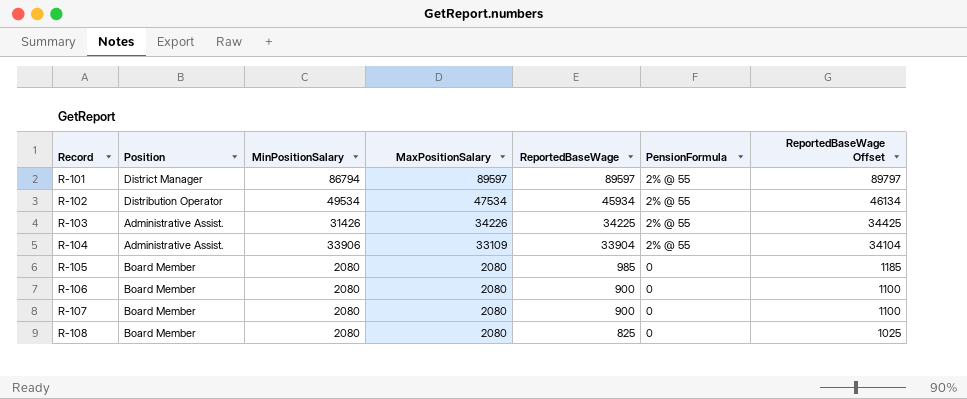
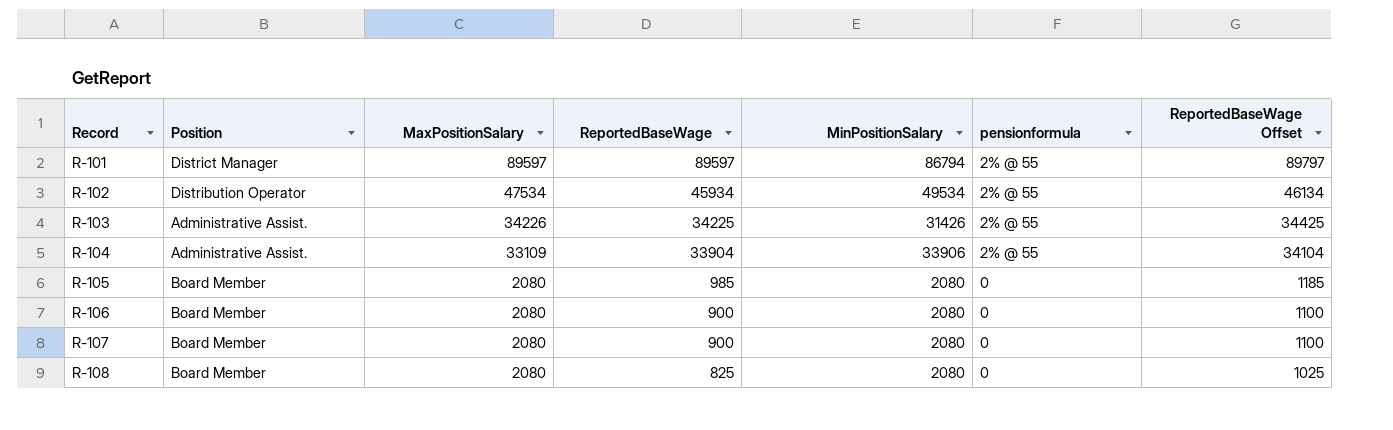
column MinPositionSalary | position: 3 -> 5
column name: PensionFormula -> pensionformula

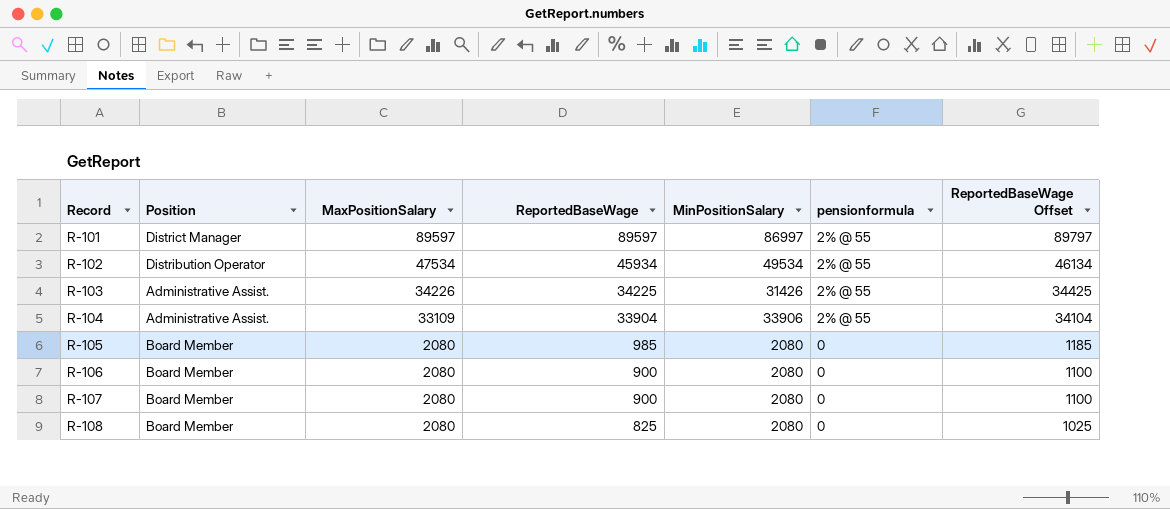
R-101 | MinPositionSalary: 86794 -> 86997

